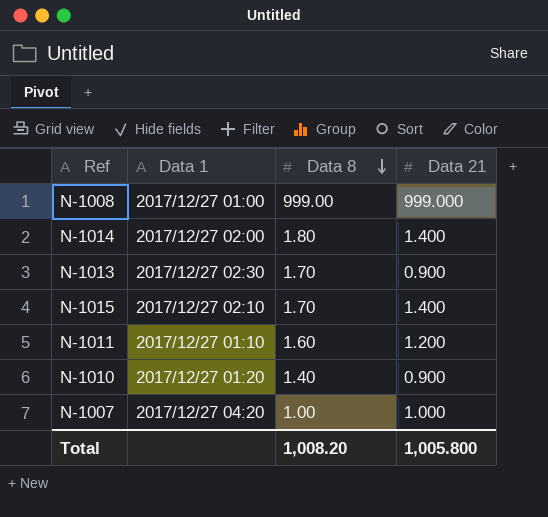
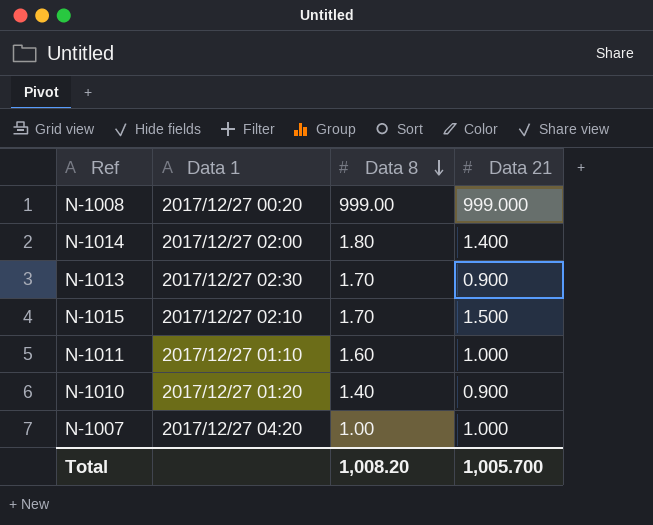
N-1008 | Data 1: 2017/12/27 01:00 -> 2017/12/27 00:20
N-1015 | Data 21: 1.400 -> 1.500
N-1011 | Data 21: 1.200 -> 1.000
Total | Data 21: 1,005.800 -> 1,005.700

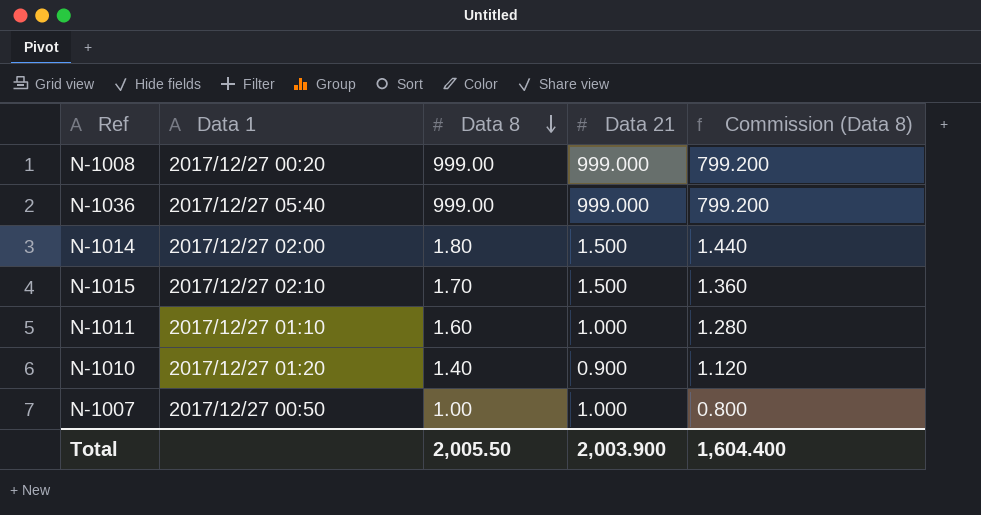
column Commission (Data 8) | formula: none -> [Data 8] * 0.8
row N-1013: 2017/12/27 02:30 | 1.70 | 0.900 -> none
row N-1036: none -> 2017/12/27 05:40 | 999.00 | 999.000 | 799.200
N-1014 | Data 21: 1.400 -> 1.500
N-1007 | Data 1: 2017/12/27 04:20 -> 2017/12/27 00:50
Total | Data 8: 1,008.20 -> 2,005.50
Total | Data 21: 1,005.700 -> 2,003.900

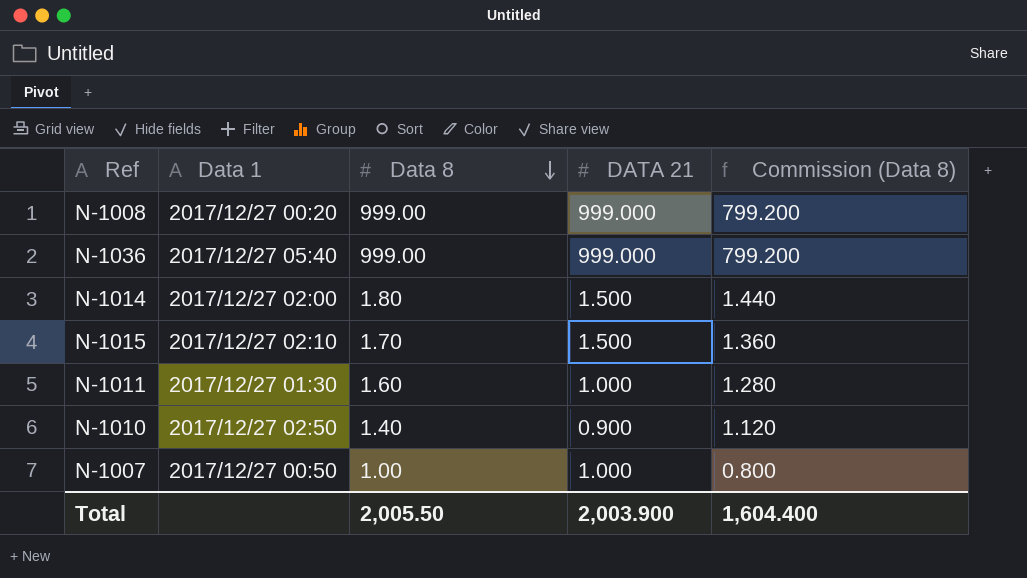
column name: Data 21 -> DATA 21
N-1011 | Data 1: 2017/12/27 01:10 -> 2017/12/27 01:30
N-1010 | Data 1: 2017/12/27 01:20 -> 2017/12/27 02:50

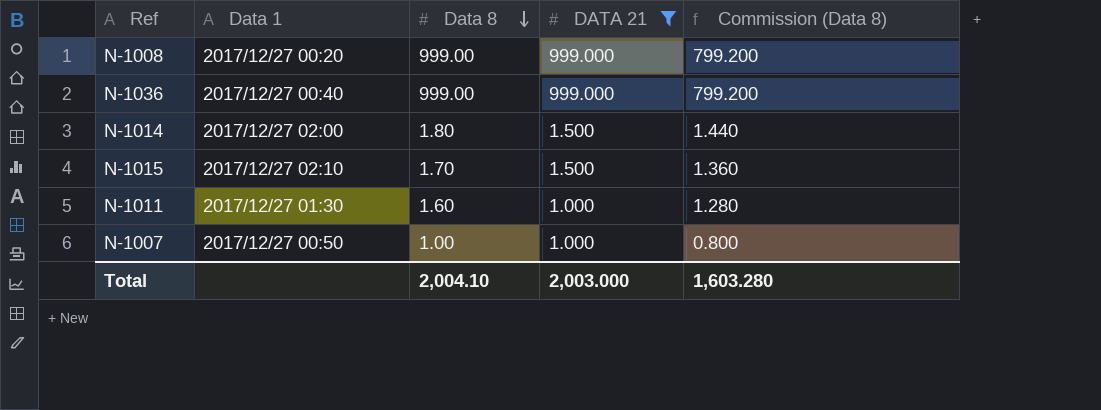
filter: none -> DATA 21 != 0.900
N-1036 | Data 1: 2017/12/27 05:40 -> 2017/12/27 00:40
Total | Data 8: 2,005.50 -> 2,004.10
Total | DATA 21: 2,003.900 -> 2,003.000
Total | Commission (Data 8): 1,604.400 -> 1,603.280

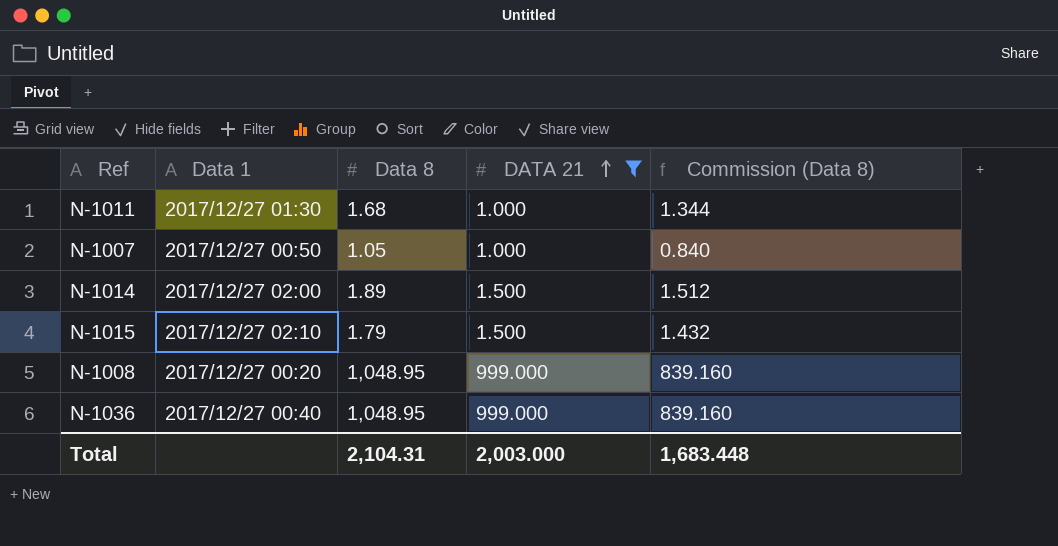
row order: Data 8 descending -> DATA 21 ascending
N-1011 | Data 8: 1.60 -> 1.68
N-1011 | Commission (Data 8): 1.280 -> 1.344
N-1007 | Data 8: 1.00 -> 1.05
N-1007 | Commission (Data 8): 0.800 -> 0.840
N-1014 | Data 8: 1.80 -> 1.89
N-1014 | Commission (Data 8): 1.440 -> 1.512
N-1015 | Data 8: 1.70 -> 1.79
N-1015 | Commission (Data 8): 1.360 -> 1.432
N-1008 | Data 8: 999.00 -> 1,048.95
N-1008 | Commission (Data 8): 799.200 -> 839.160
N-1036 | Data 8: 999.00 -> 1,048.95
N-1036 | Commission (Data 8): 799.200 -> 839.160
Total | Data 8: 2,004.10 -> 2,104.31
Total | Commission (Data 8): 1,603.280 -> 1,683.448

